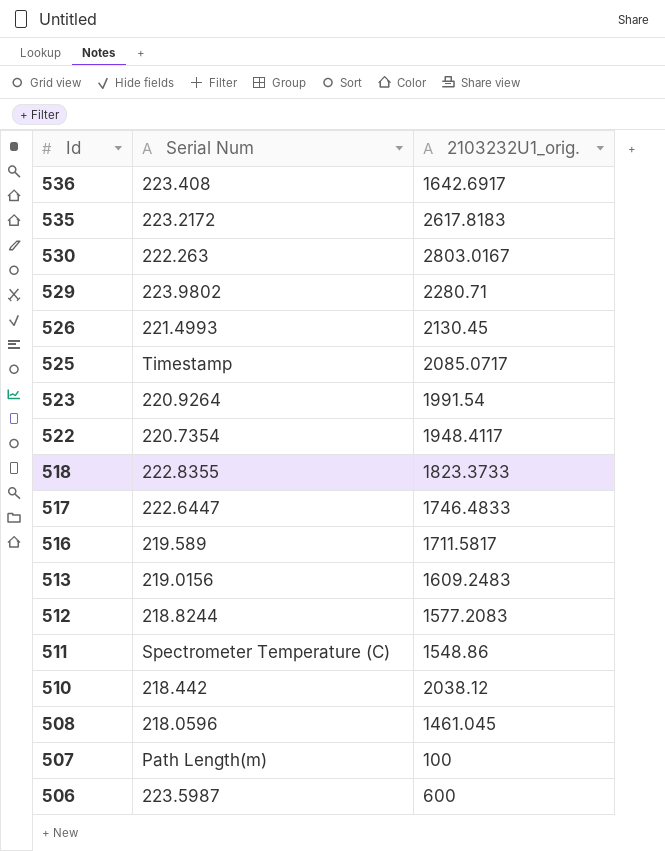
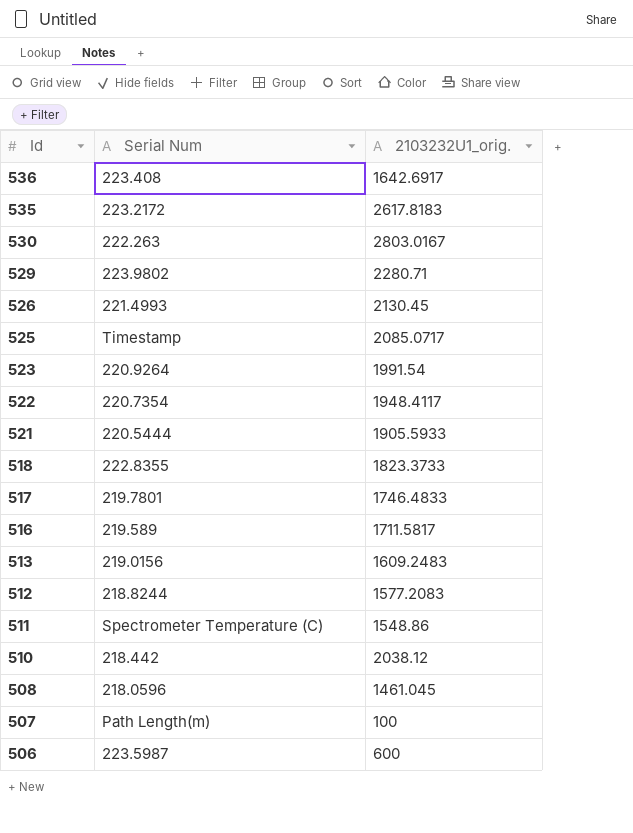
row 521: none -> 220.5444 | 1905.5933
517 | Serial Num: 222.6447 -> 219.7801

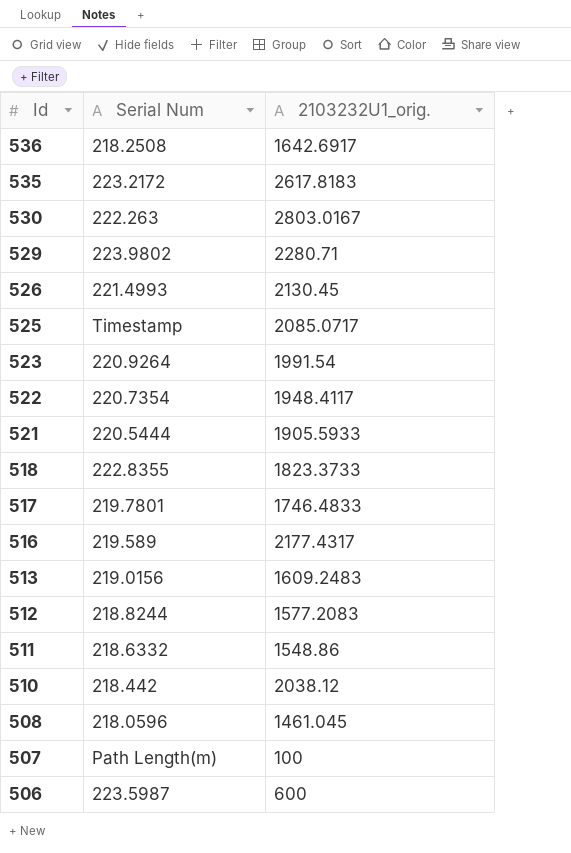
536 | Serial Num: 223.408 -> 218.2508
516 | 2103232U1_orig.: 1711.5817 -> 2177.4317
511 | Serial Num: Spectrometer Temperature (C) -> 218.6332

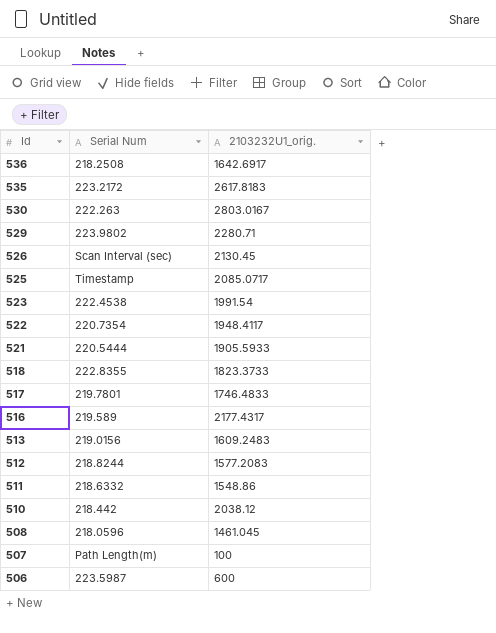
526 | Serial Num: 221.4993 -> Scan Interval (sec)
523 | Serial Num: 220.9264 -> 222.4538

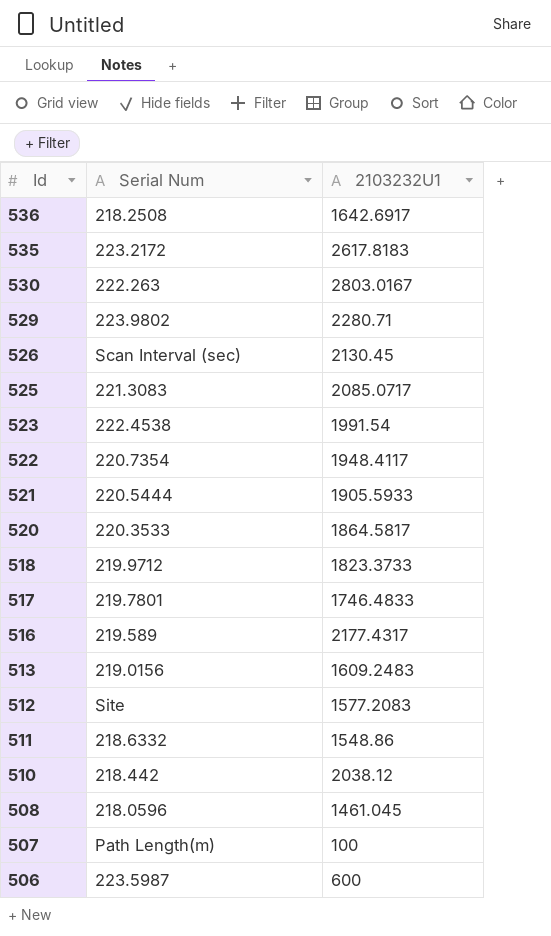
column name: 2103232U1_orig. -> 2103232U1
525 | Serial Num: Timestamp -> 221.3083
row 520: none -> 220.3533 | 1864.5817
518 | Serial Num: 222.8355 -> 219.9712
512 | Serial Num: 218.8244 -> Site

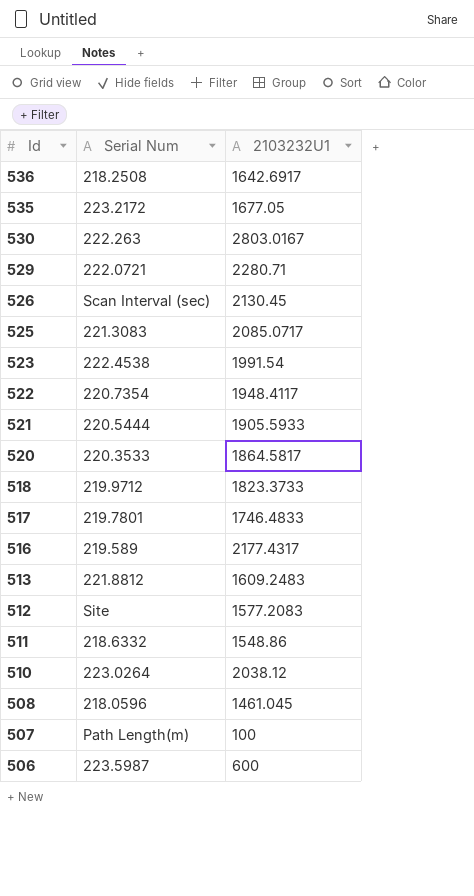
535 | 2103232U1: 2617.8183 -> 1677.05
529 | Serial Num: 223.9802 -> 222.0721
513 | Serial Num: 219.0156 -> 221.8812
510 | Serial Num: 218.442 -> 223.0264

